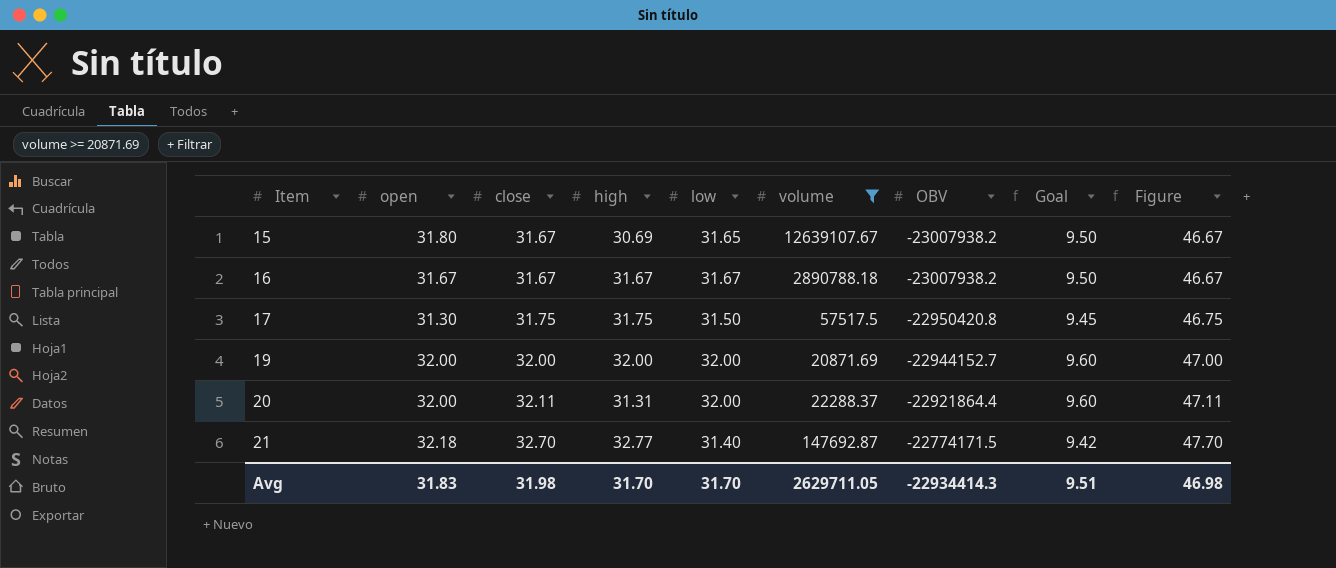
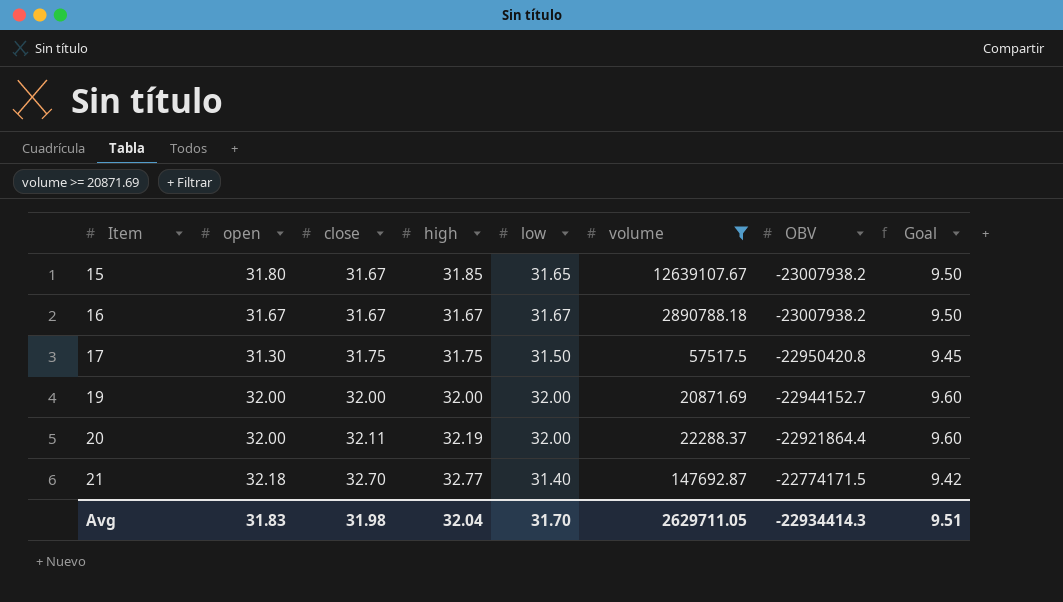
column Figure | formula: [close] + 15 -> none
15 | high: 30.69 -> 31.85
20 | high: 31.31 -> 32.19
Avg | high: 31.70 -> 32.04

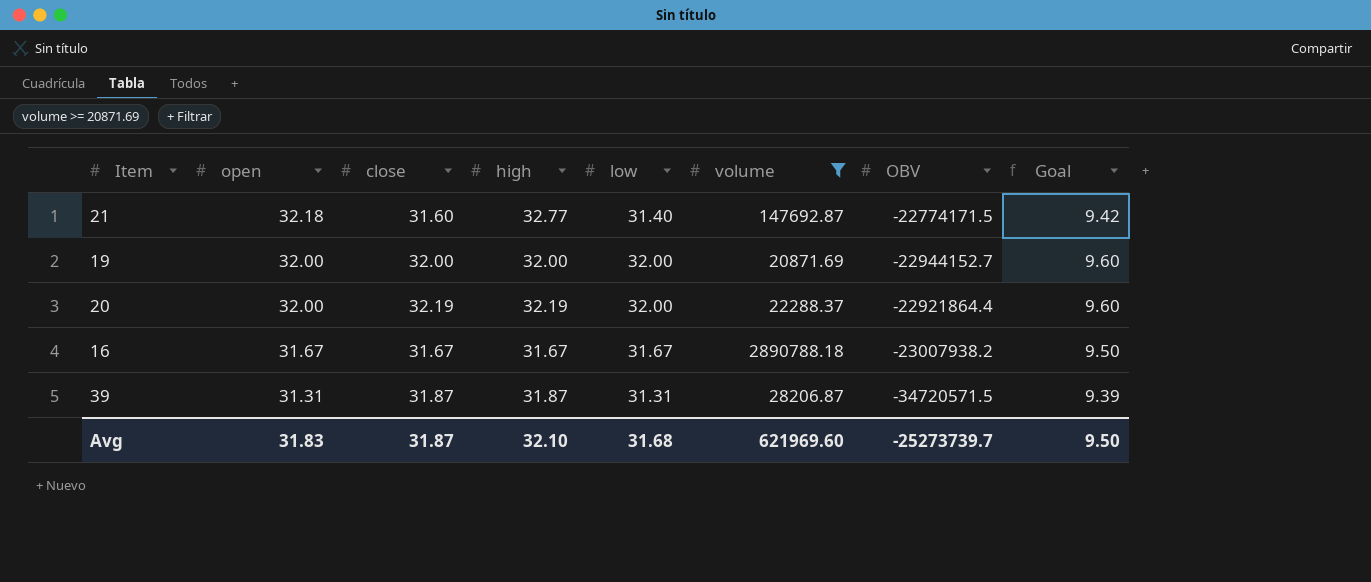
row order: Item ascending -> open descending
row 15: 31.80 | 31.67 | 31.85 | 31.65 | 12639107.67 | -23007938.2 | 9.50 -> none
row 17: 31.30 | 31.75 | 31.75 | 31.50 | 57517.5 | -22950420.8 | 9.45 -> none
21 | close: 32.70 -> 31.60
20 | close: 32.11 -> 32.19
row 39: none -> 31.31 | 31.87 | 31.87 | 31.31 | 28206.87 | -34720571.5 | 9.39
Avg | close: 31.98 -> 31.87
Avg | high: 32.04 -> 32.10
Avg | low: 31.70 -> 31.68
Avg | volume: 2629711.05 -> 621969.60
Avg | OBV: -22934414.3 -> -25273739.7
Avg | Goal: 9.51 -> 9.50

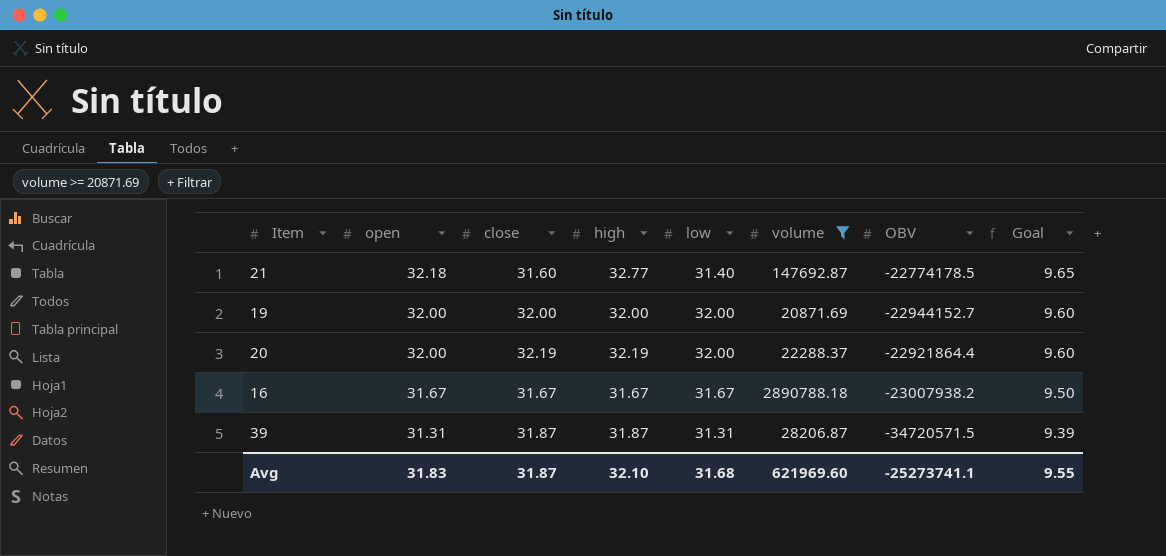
column Goal | formula: [low] * 0.3 -> [open] * 0.3
21 | OBV: -22774171.5 -> -22774178.5
Avg | OBV: -25273739.7 -> -25273741.1
Avg | Goal: 9.50 -> 9.55

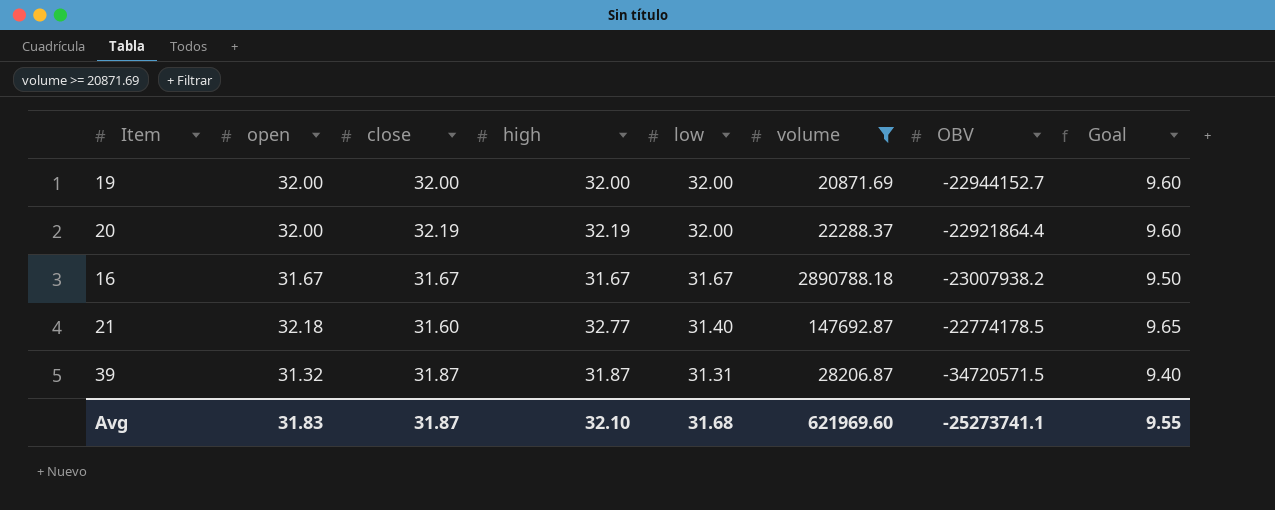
row order: open descending -> low descending
39 | open: 31.31 -> 31.32
39 | Goal: 9.39 -> 9.40

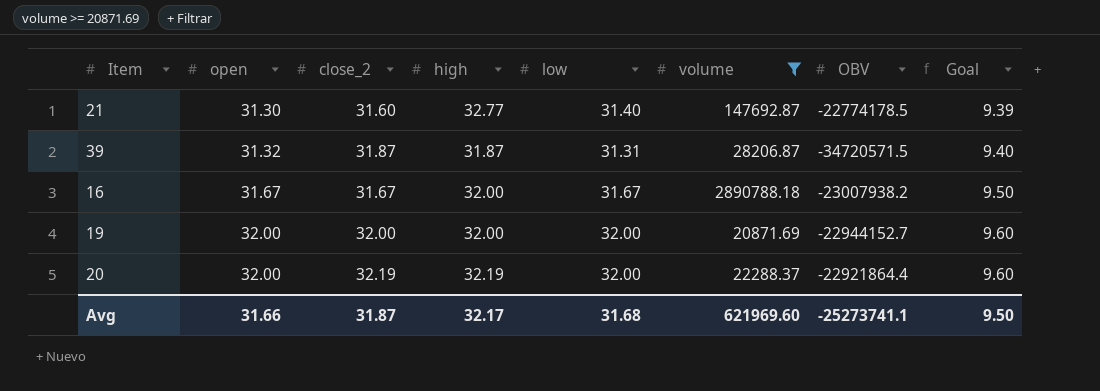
row order: low descending -> open ascending
column name: close -> close_2
21 | open: 32.18 -> 31.30
21 | Goal: 9.65 -> 9.39
16 | high: 31.67 -> 32.00
Avg | open: 31.83 -> 31.66
Avg | high: 32.10 -> 32.17
Avg | Goal: 9.55 -> 9.50

